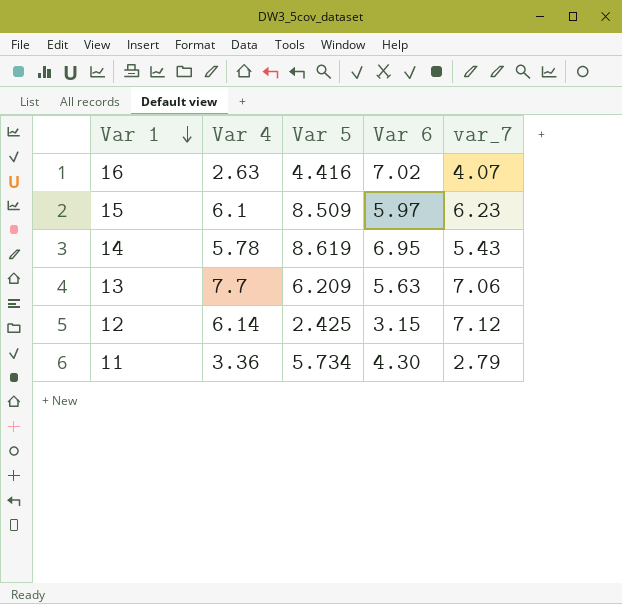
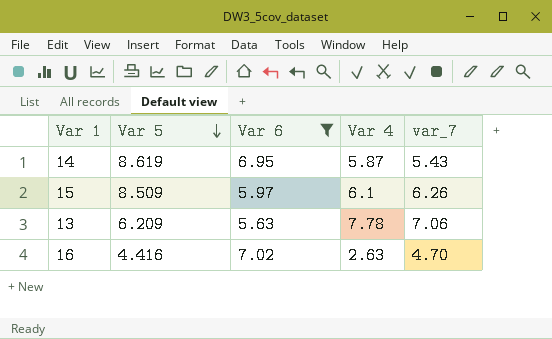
filter: none -> Var 6 >= 5.63
row order: Var 1 descending -> Var 5 descending
column Var 4 | position: 2 -> 4
14 | Var 4: 5.78 -> 5.87
15 | var_7: 6.23 -> 6.26
13 | Var 4: 7.7 -> 7.78
16 | var_7: 4.07 -> 4.70

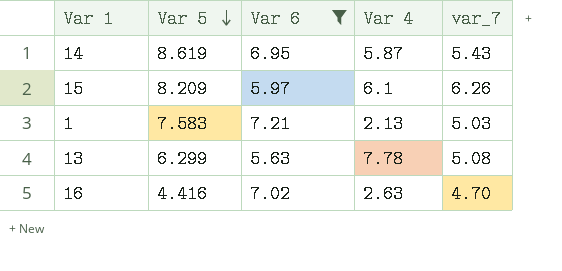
15 | Var 5: 8.509 -> 8.209
row 1: none -> 7.583 | 7.21 | 2.13 | 5.03
13 | Var 5: 6.209 -> 6.299
13 | var_7: 7.06 -> 5.08

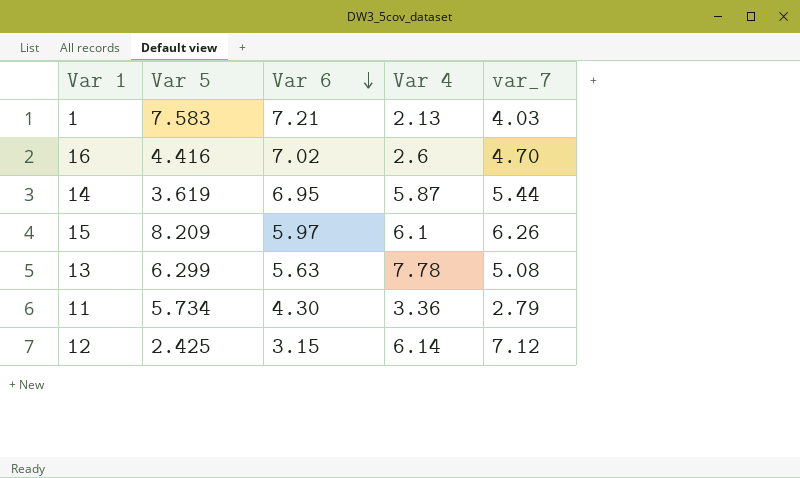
filter: Var 6 >= 5.63 -> none
row order: Var 5 descending -> Var 6 descending
1 | var_7: 5.03 -> 4.03
16 | Var 4: 2.63 -> 2.6
14 | Var 5: 8.619 -> 3.619
14 | var_7: 5.43 -> 5.44

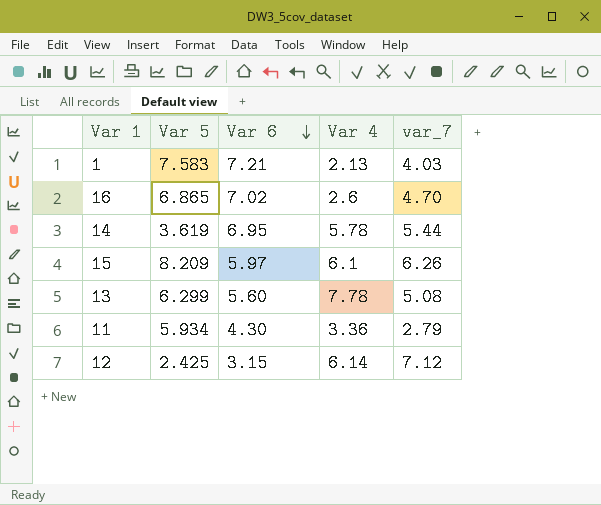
16 | Var 5: 4.416 -> 6.865
14 | Var 4: 5.87 -> 5.78
13 | Var 6: 5.63 -> 5.60
11 | Var 5: 5.734 -> 5.934

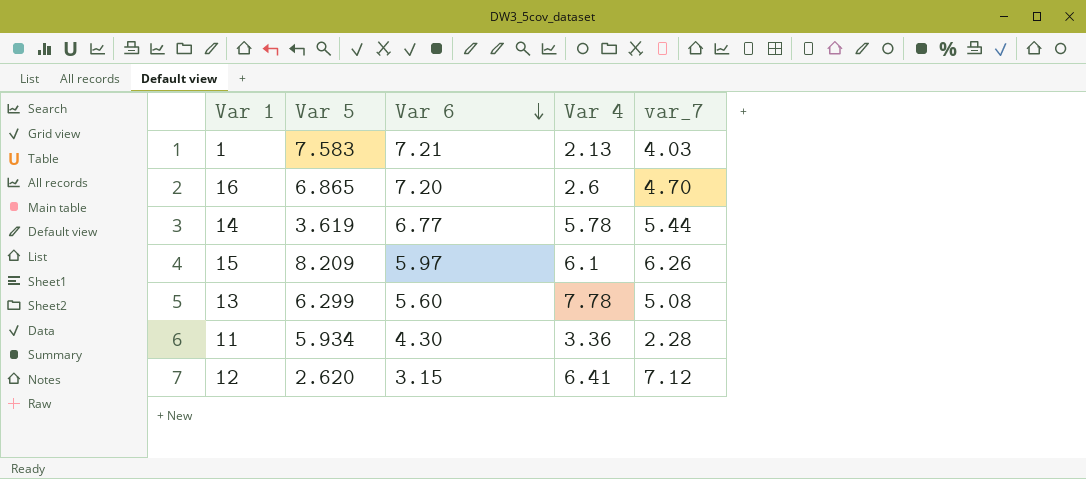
16 | Var 6: 7.02 -> 7.20
14 | Var 6: 6.95 -> 6.77
11 | var_7: 2.79 -> 2.28
12 | Var 5: 2.425 -> 2.620
12 | Var 4: 6.14 -> 6.41

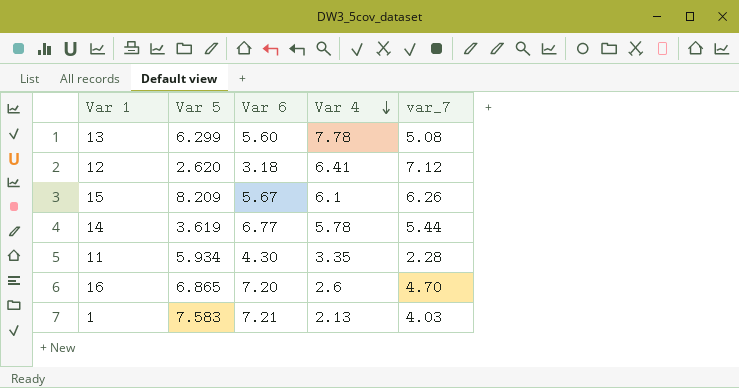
row order: Var 6 descending -> Var 4 descending
12 | Var 6: 3.15 -> 3.18
15 | Var 6: 5.97 -> 5.67
11 | Var 4: 3.36 -> 3.35

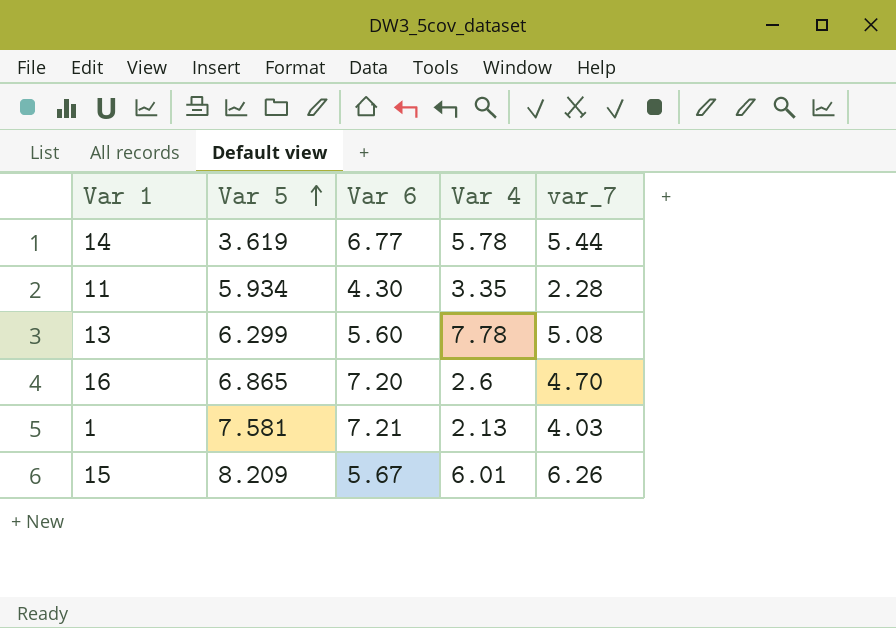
row order: Var 4 descending -> Var 5 ascending
row 12: 2.620 | 3.18 | 6.41 | 7.12 -> none
1 | Var 5: 7.583 -> 7.581
15 | Var 4: 6.1 -> 6.01

